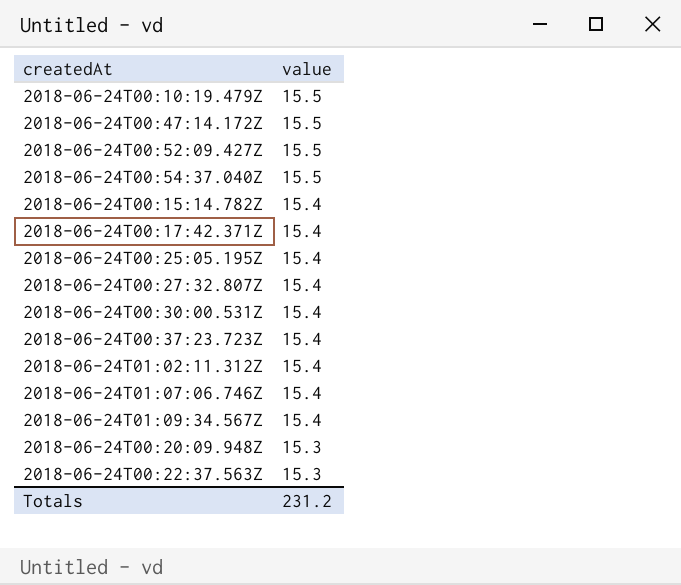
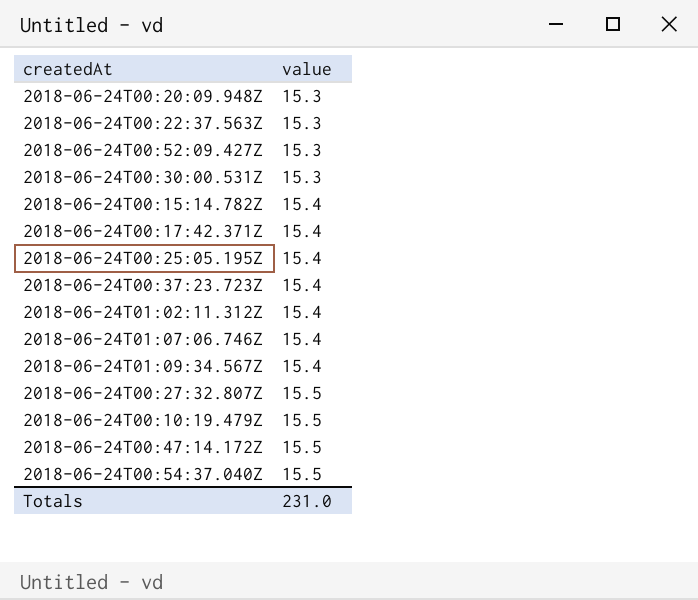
row order: value descending -> value ascending
2018-06-24T00:52:09.427Z | value: 15.5 -> 15.3
2018-06-24T00:30:00.531Z | value: 15.4 -> 15.3
2018-06-24T00:27:32.807Z | value: 15.4 -> 15.5
Totals | value: 231.2 -> 231.0

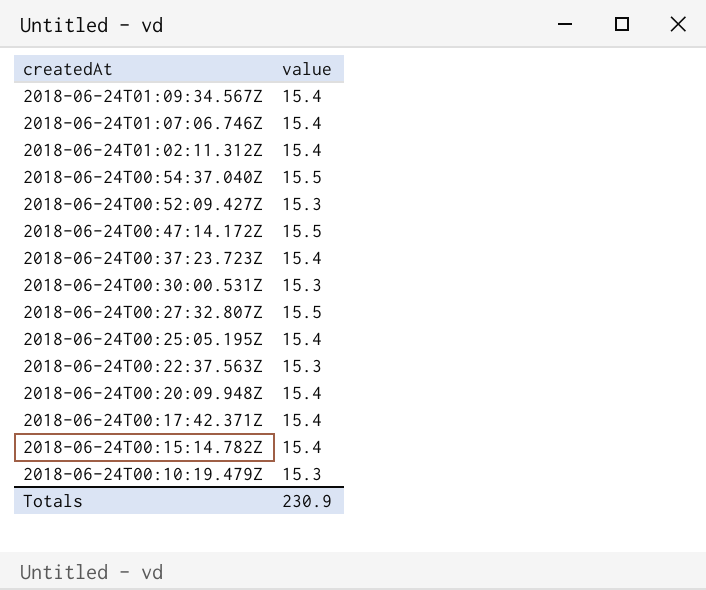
row order: value ascending -> createdAt descending
2018-06-24T00:20:09.948Z | value: 15.3 -> 15.4
2018-06-24T00:10:19.479Z | value: 15.5 -> 15.3
Totals | value: 231.0 -> 230.9

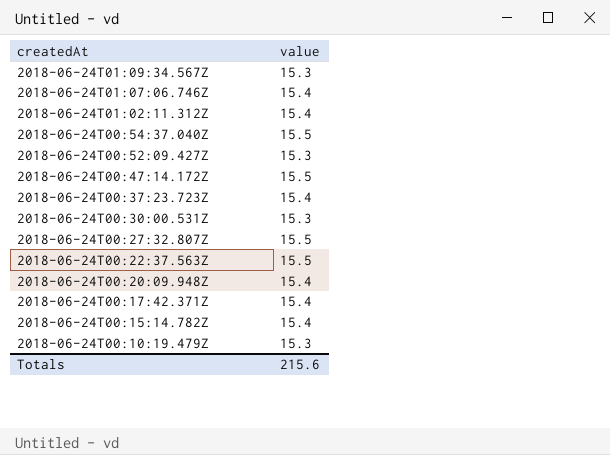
row 2018-06-24T00:25:05.195Z: 15.4 -> none
2018-06-24T01:09:34.567Z | value: 15.4 -> 15.3
2018-06-24T00:22:37.563Z | value: 15.3 -> 15.5
Totals | value: 230.9 -> 215.6

